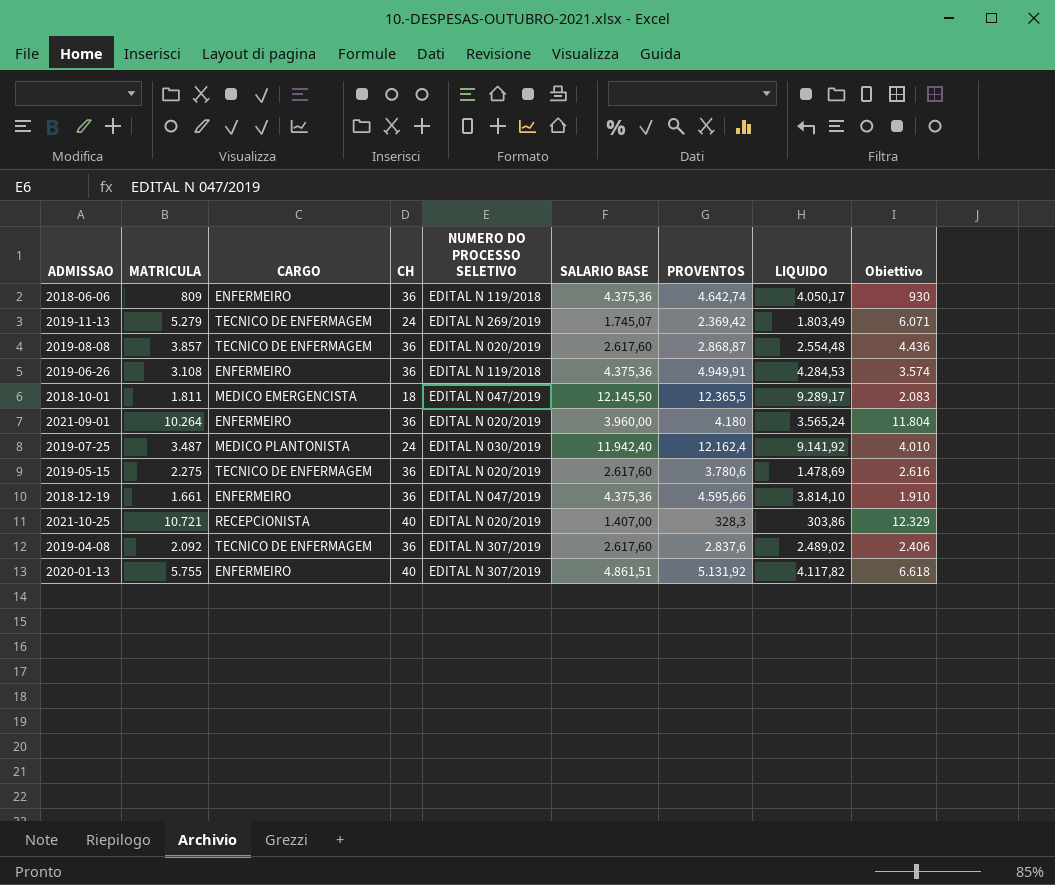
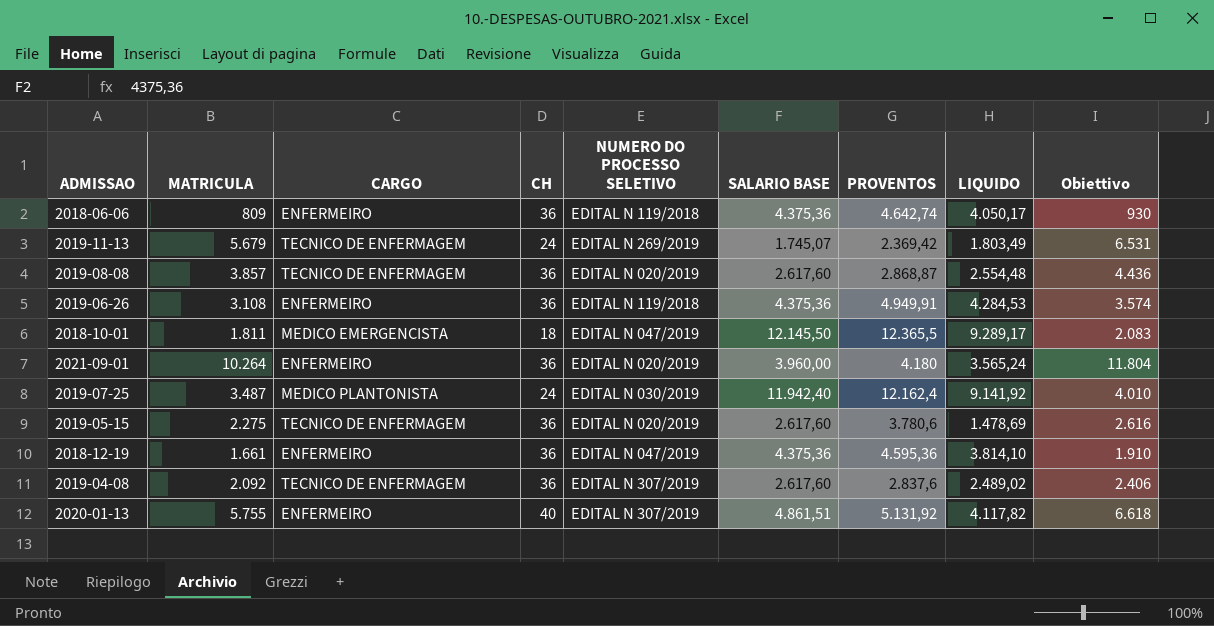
row 2021-10-25: 10.721 | RECEPCIONISTA | 40 | EDITAL N 020/2019 | 1.407,00 | 328,3 | 303,86 | 12.329 -> none
2019-11-13 | MATRICULA: 5.279 -> 5.679
2019-11-13 | Obiettivo: 6.071 -> 6.531
2018-12-19 | PROVENTOS: 4.595,66 -> 4.595,36

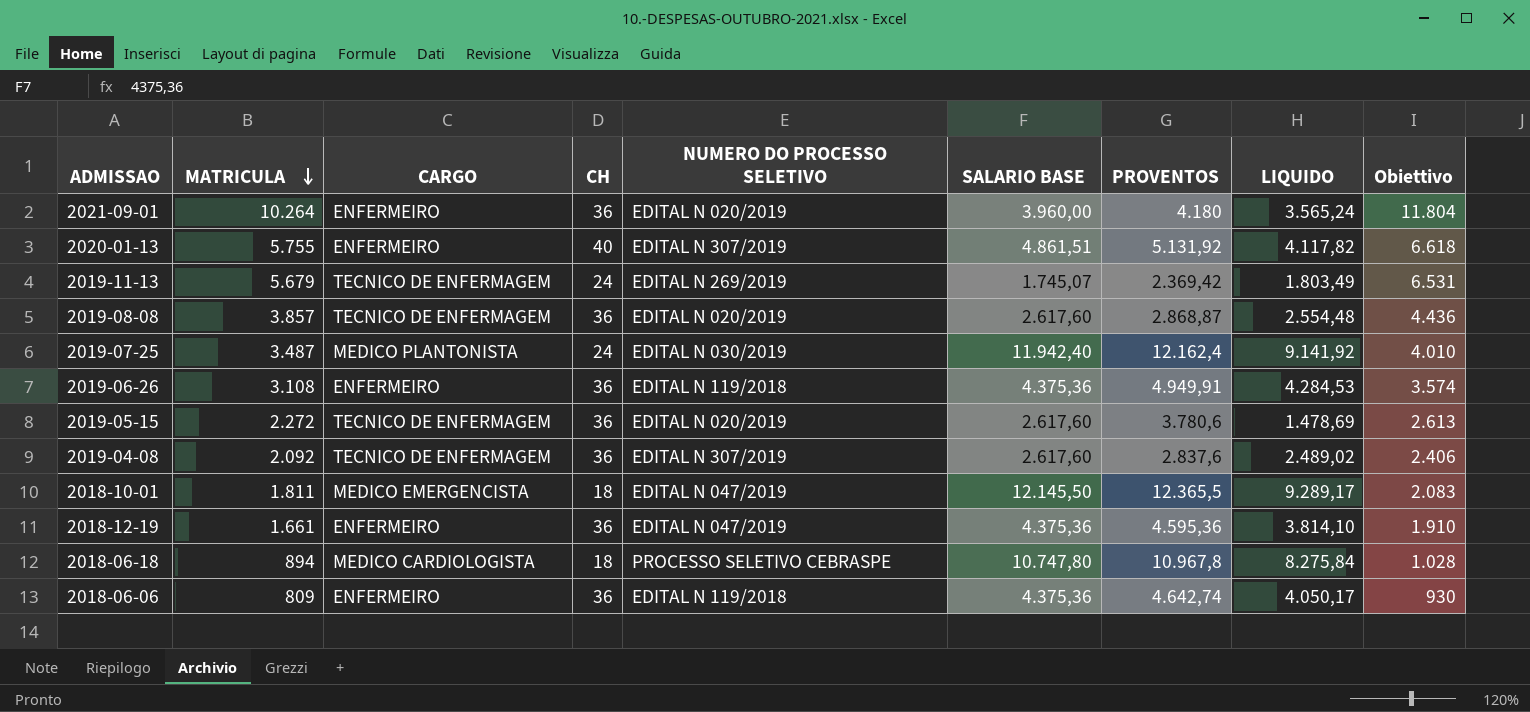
row order: none -> MATRICULA descending
2019-05-15 | MATRICULA: 2.275 -> 2.272
2019-05-15 | Obiettivo: 2.616 -> 2.613
row 2018-06-18: none -> 894 | MEDICO CARDIOLOGISTA | 18 | PROCESSO SELETIVO CEBRASPE | 10.747,80 | 10.967,8 | 8.275,84 | 1.028

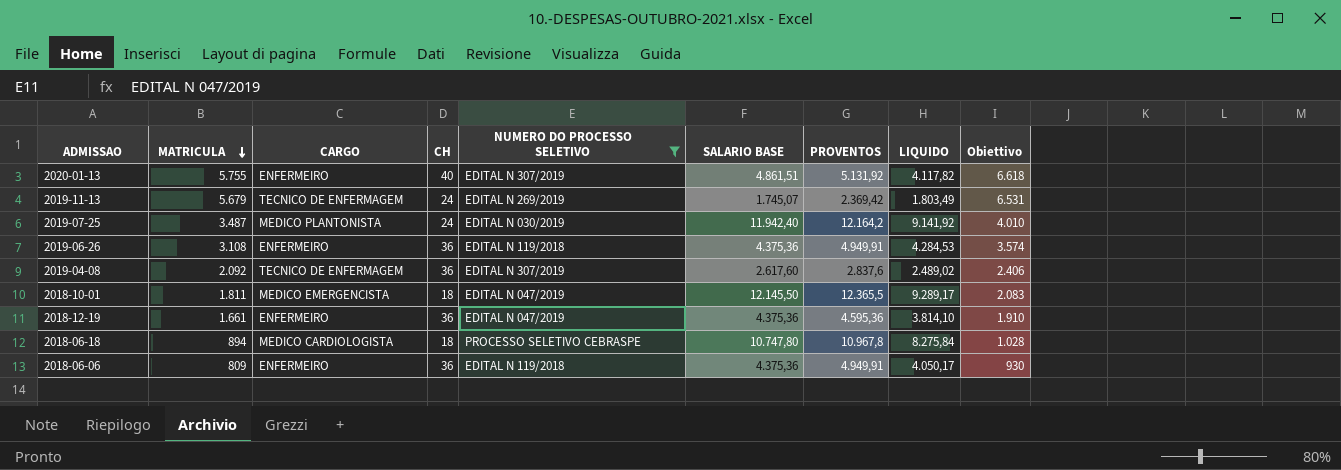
filter: none -> NUMERO DO PROCESSO SELETIVO != EDITAL N 020/2019
2019-07-25 | PROVENTOS: 12.162,4 -> 12.164,2
2018-06-06 | PROVENTOS: 4.642,74 -> 4.949,91

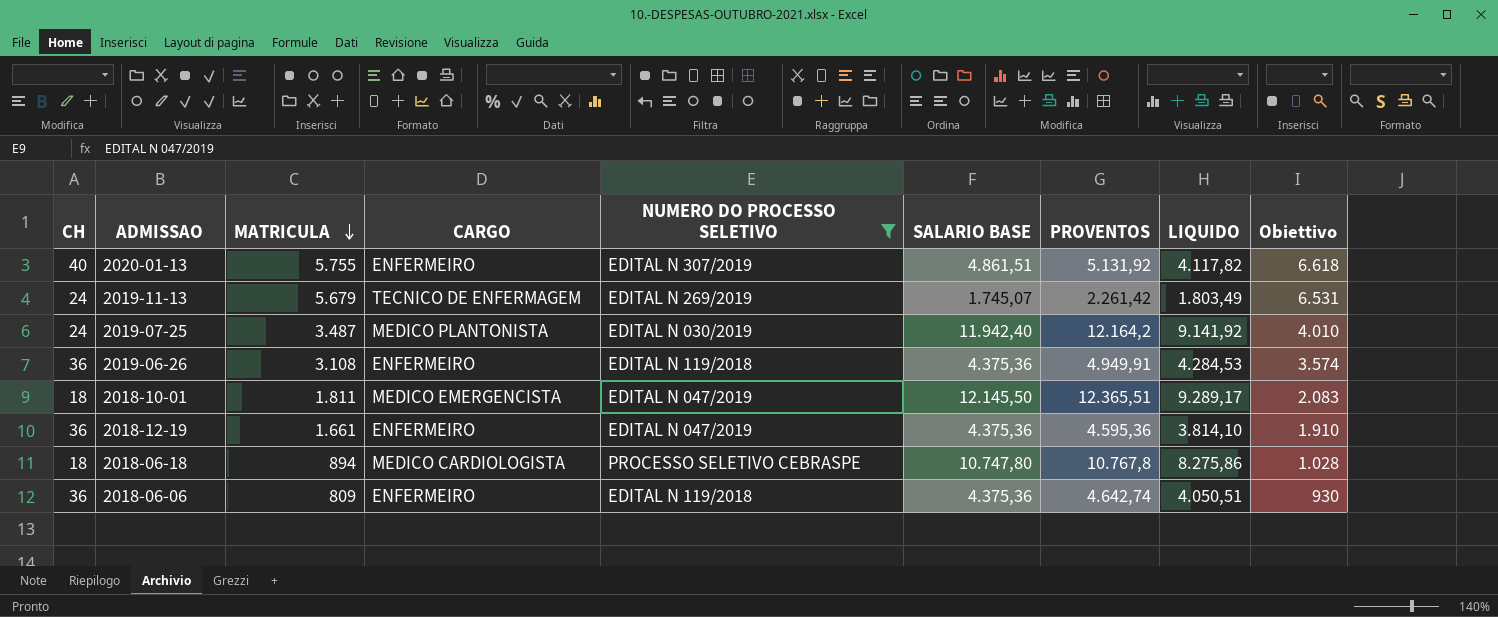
column CH | position: 4 -> 1
row 2019-04-08: 2.092 | TECNICO DE ENFERMAGEM | 36 | EDITAL N 307/2019 | 2.617,60 | 2.837,6 | 2.489,02 | 2.406 -> none
2019-11-13 | PROVENTOS: 2.369,42 -> 2.261,42
2018-10-01 | PROVENTOS: 12.365,5 -> 12.365,51
2018-06-18 | PROVENTOS: 10.967,8 -> 10.767,8
2018-06-18 | LIQUIDO: 8.275,84 -> 8.275,86
2018-06-06 | PROVENTOS: 4.949,91 -> 4.642,74
2018-06-06 | LIQUIDO: 4.050,17 -> 4.050,51

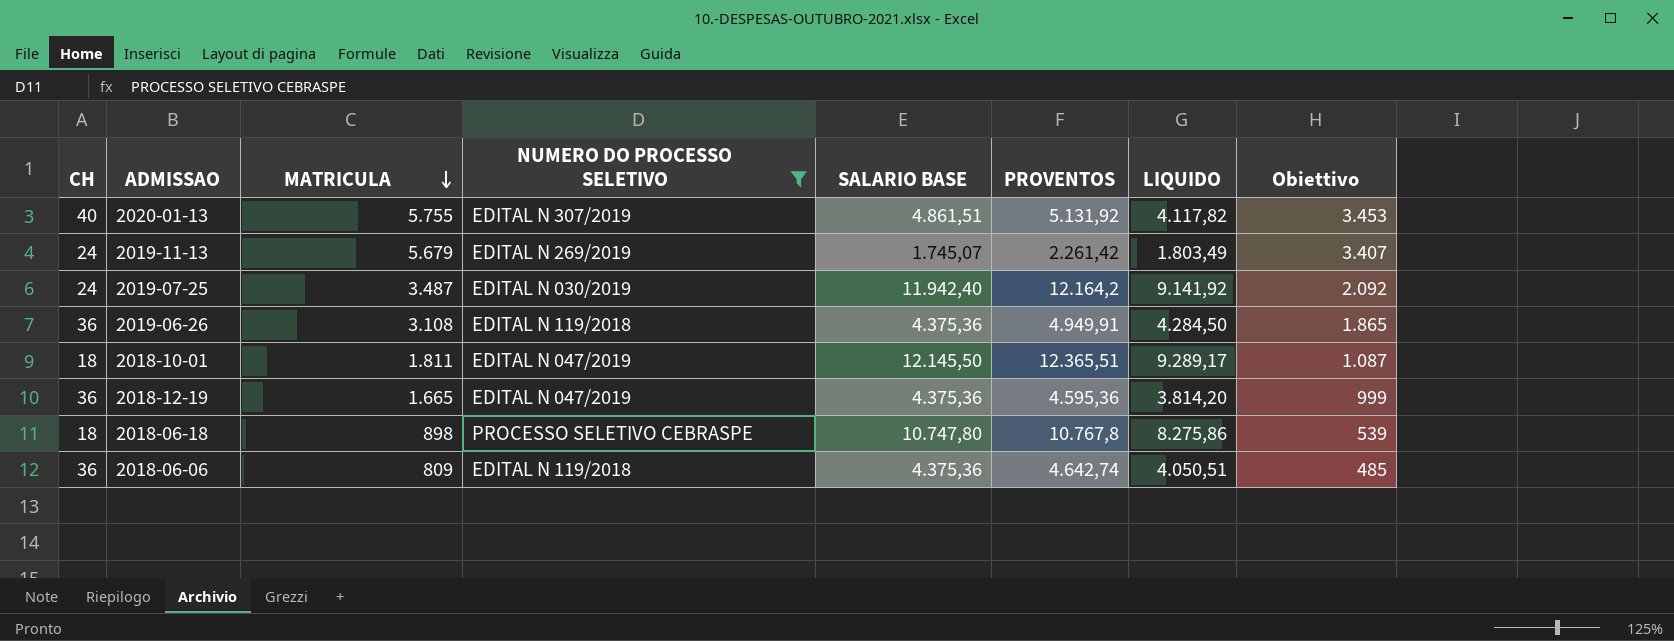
column CARGO | position: 4 -> none
column Obiettivo | formula: [MATRICULA] * 1,15 -> [MATRICULA] * 0,6
2019-06-26 | LIQUIDO: 4.284,53 -> 4.284,50
2018-12-19 | MATRICULA: 1.661 -> 1.665
2018-12-19 | LIQUIDO: 3.814,10 -> 3.814,20
2018-06-18 | MATRICULA: 894 -> 898

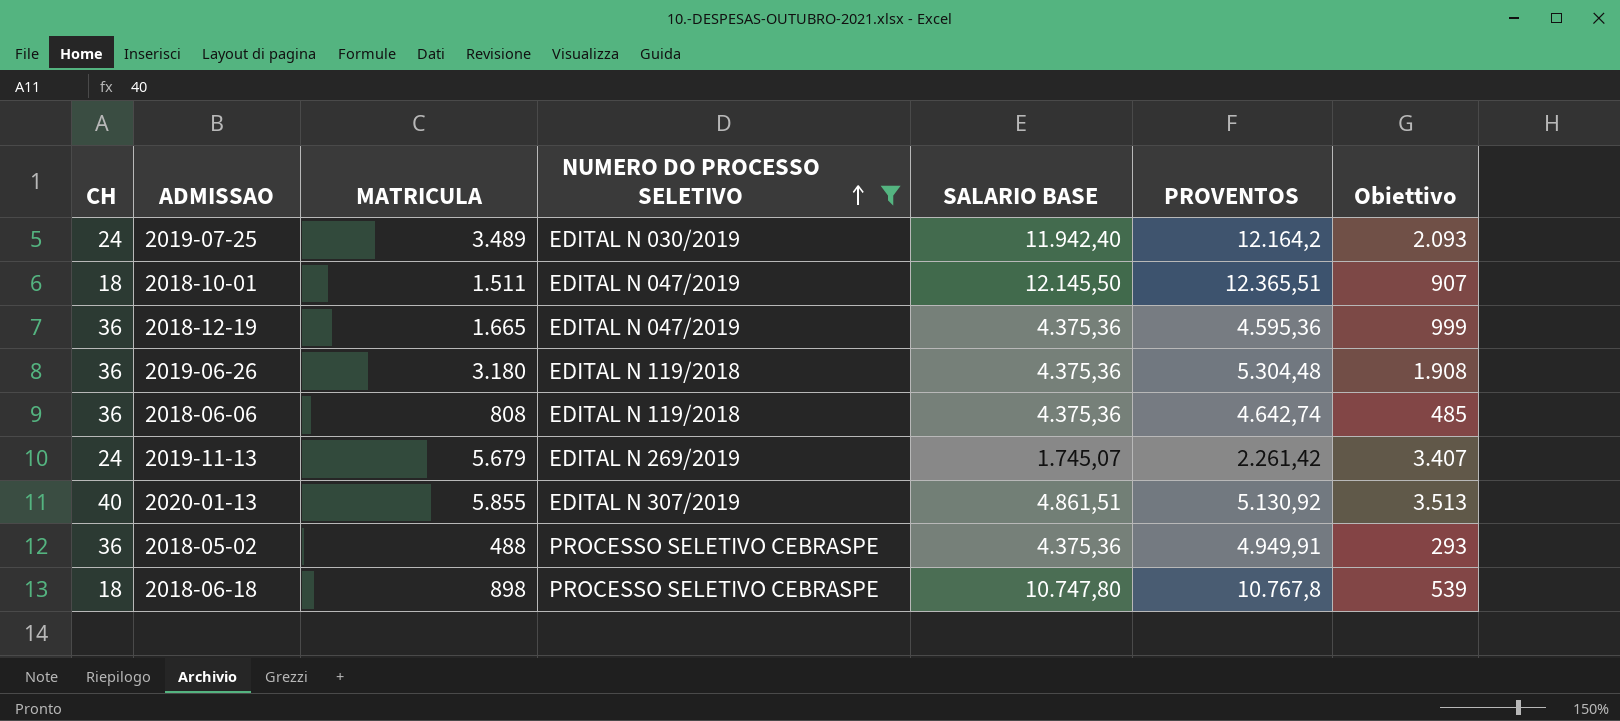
row order: MATRICULA descending -> NUMERO DO PROCESSO SELETIVO ascending
column LIQUIDO | position: 7 -> none
2019-07-25 | MATRICULA: 3.487 -> 3.489
2019-07-25 | Obiettivo: 2.092 -> 2.093
2018-10-01 | MATRICULA: 1.811 -> 1.511
2018-10-01 | Obiettivo: 1.087 -> 907
2019-06-26 | MATRICULA: 3.108 -> 3.180
2019-06-26 | PROVENTOS: 4.949,91 -> 5.304,48
2019-06-26 | Obiettivo: 1.865 -> 1.908
2018-06-06 | MATRICULA: 809 -> 808
2020-01-13 | MATRICULA: 5.755 -> 5.855
2020-01-13 | PROVENTOS: 5.131,92 -> 5.130,92
2020-01-13 | Obiettivo: 3.453 -> 3.513
row 2018-05-02: none -> 36 | 488 | PROCESSO SELETIVO CEBRASPE | 4.375,36 | 4.949,91 | 293

